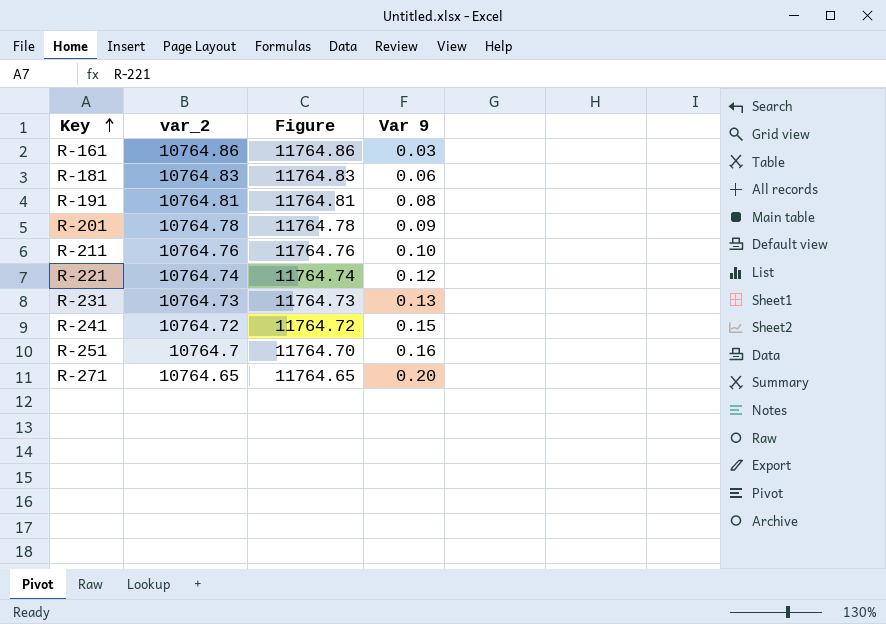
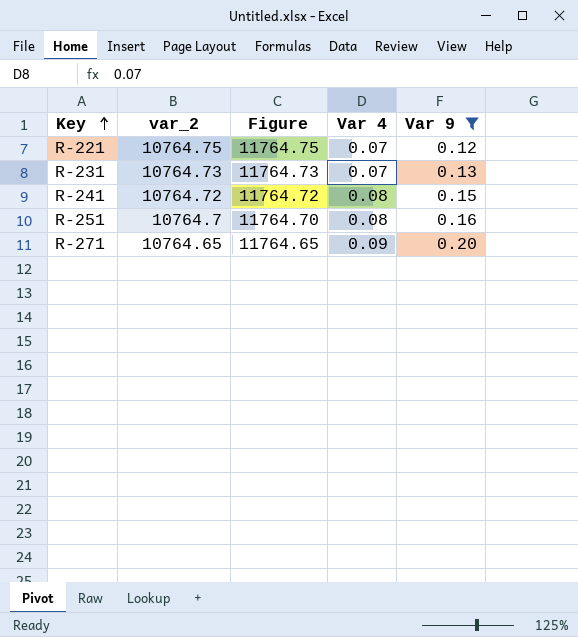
filter: none -> Var 9 >= 0.12
column Var 4 | position: none -> 4
R-221 | var_2: 10764.74 -> 10764.75
R-221 | Figure: 11764.74 -> 11764.75

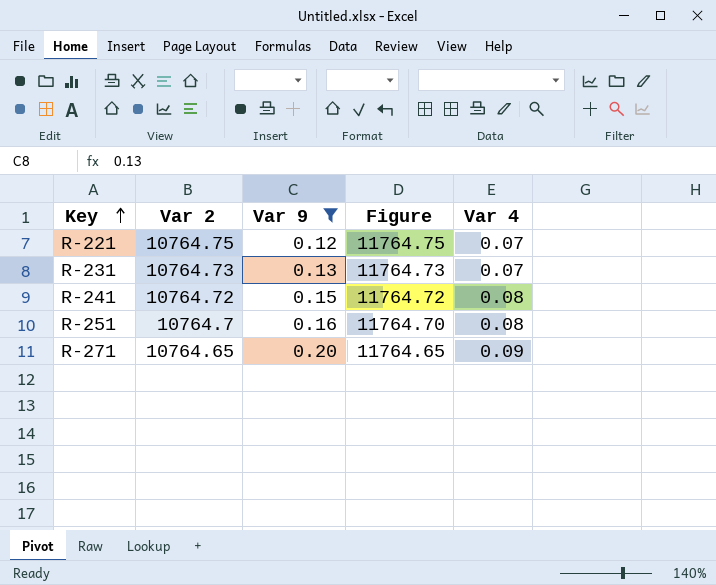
column name: var_2 -> Var 2
column Var 9 | position: 5 -> 3

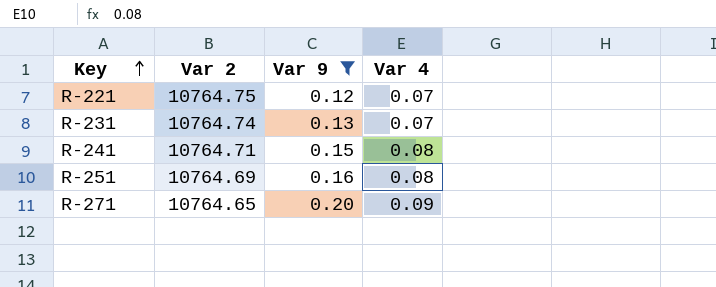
column Figure | formula: [Var 2] + 1000 -> none
R-231 | Var 2: 10764.73 -> 10764.74
R-241 | Var 2: 10764.72 -> 10764.71
R-251 | Var 2: 10764.7 -> 10764.69

